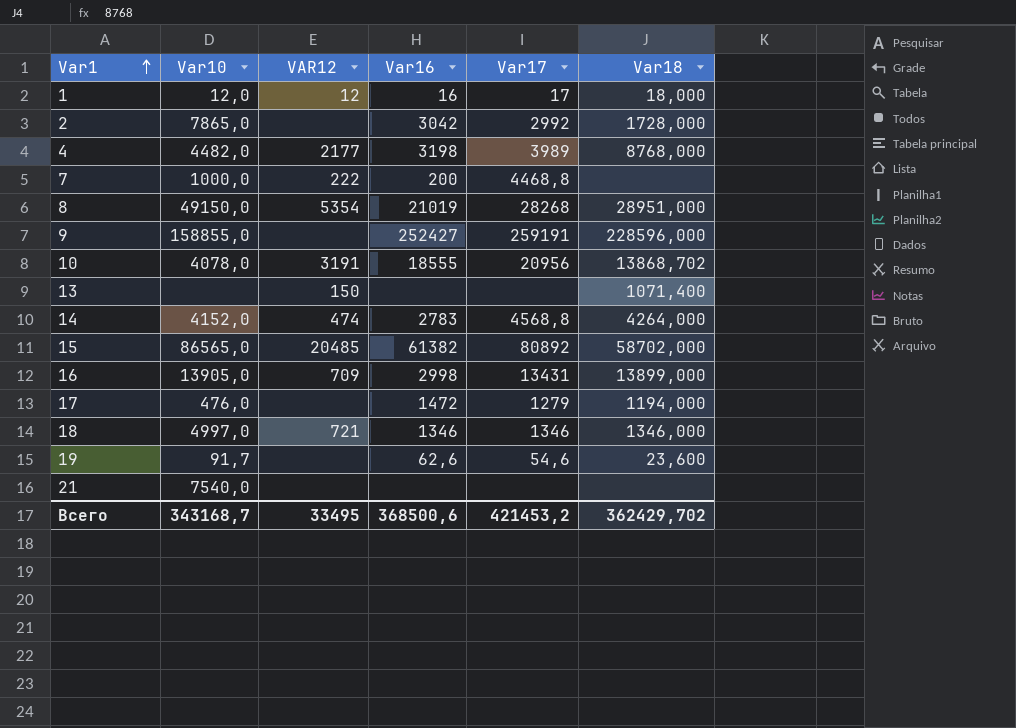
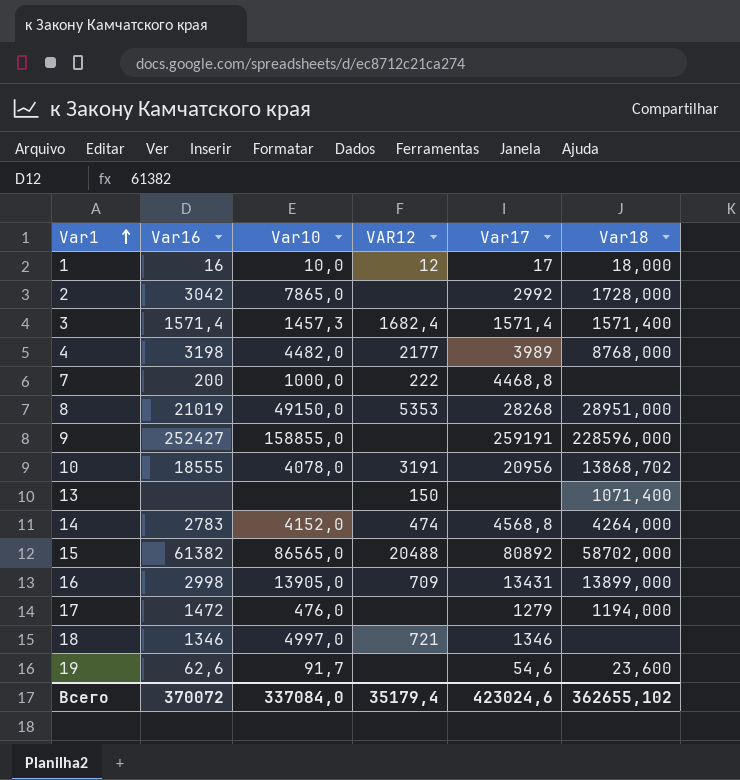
column Var16 | position: 4 -> 2
row 21: 7540,0 | none | none | none | none -> none
1 | Var10: 12,0 -> 10,0
row 3: none -> 1571,4 | 1457,3 | 1682,4 | 1571,4 | 1571,400
8 | VAR12: 5354 -> 5353
15 | VAR12: 20485 -> 20488
18 | Var18: 1346,000 -> none
Всего | Var16: 368500,6 -> 370072
Всего | Var10: 343168,7 -> 337084,0
Всего | VAR12: 33495 -> 35179,4
Всего | Var17: 421453,2 -> 423024,6
Всего | Var18: 362429,702 -> 362655,102

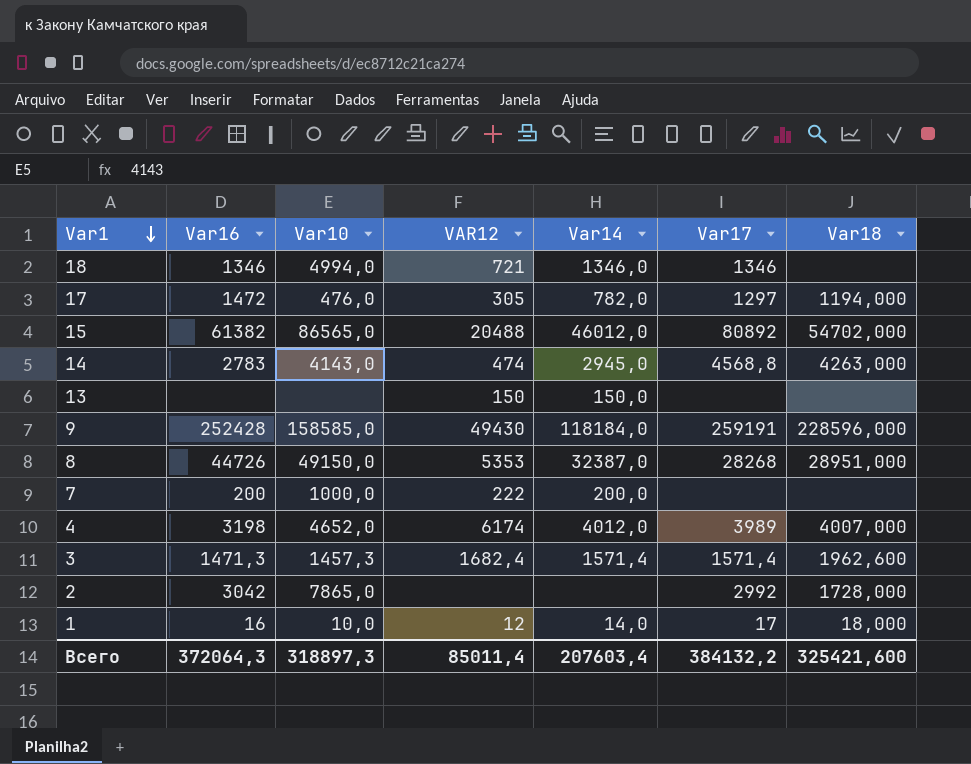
row order: Var1 ascending -> Var1 descending
column Var14 | position: none -> 5
row 10: 18555 | 4078,0 | 3191 | 20956 | 13868,702 -> none
row 16: 2998 | 13905,0 | 709 | 13431 | 13899,000 -> none
row 19: 62,6 | 91,7 | none | 54,6 | 23,600 -> none
18 | Var10: 4997,0 -> 4994,0
17 | VAR12: none -> 305
17 | Var17: 1279 -> 1297
15 | Var18: 58702,000 -> 54702,000
14 | Var10: 4152,0 -> 4143,0
14 | Var18: 4264,000 -> 4263,000
13 | Var18: 1071,400 -> none
9 | Var16: 252427 -> 252428
9 | Var10: 158855,0 -> 158585,0
9 | VAR12: none -> 49430
8 | Var16: 21019 -> 44726
7 | Var17: 4468,8 -> none
4 | Var10: 4482,0 -> 4652,0
4 | VAR12: 2177 -> 6174
4 | Var18: 8768,000 -> 4007,000
3 | Var16: 1571,4 -> 1471,3
3 | Var18: 1571,400 -> 1962,600
Всего | Var16: 370072 -> 372064,3
Всего | Var10: 337084,0 -> 318897,3
Всего | VAR12: 35179,4 -> 85011,4
Всего | Var17: 423024,6 -> 384132,2
Всего | Var18: 362655,102 -> 325421,600

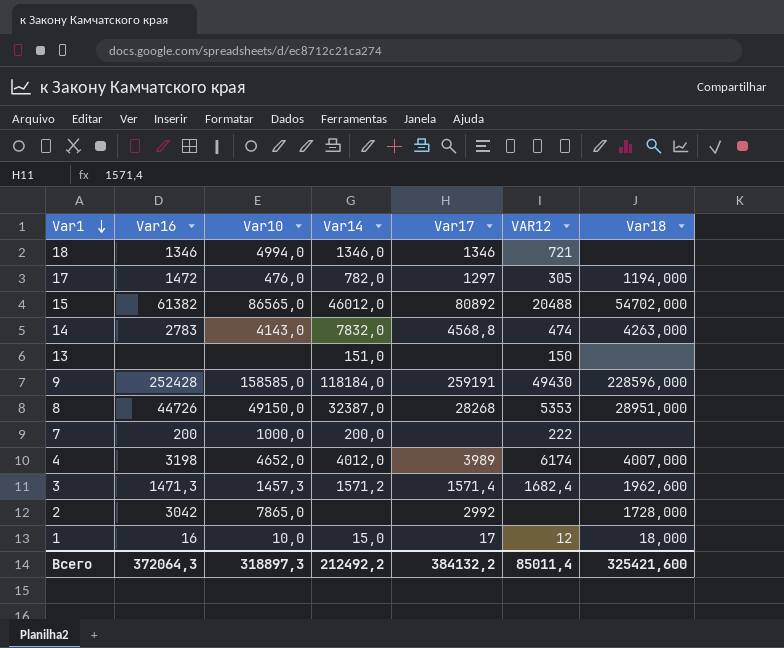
column VAR12 | position: 4 -> 6
14 | Var14: 2945,0 -> 7832,0
13 | Var14: 150,0 -> 151,0
3 | Var14: 1571,4 -> 1571,2
1 | Var14: 14,0 -> 15,0
Всего | Var14: 207603,4 -> 212492,2

